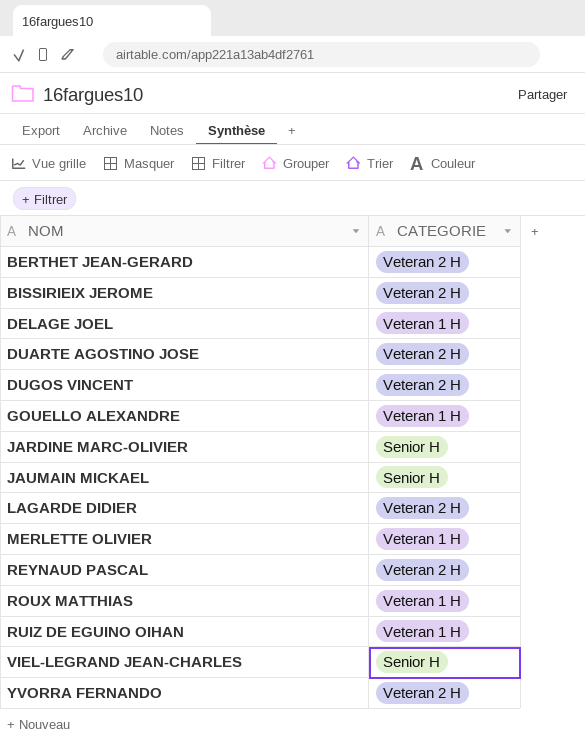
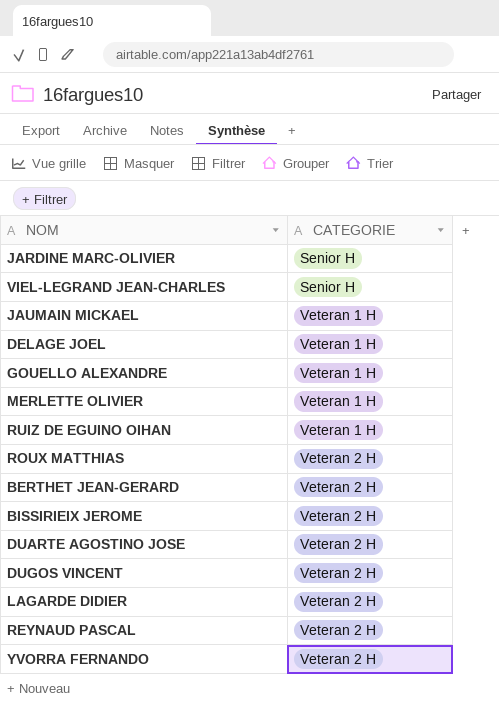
row order: NOM ascending -> CATEGORIE ascending
JAUMAIN MICKAEL | CATEGORIE: Senior H -> Veteran 1 H
ROUX MATTHIAS | CATEGORIE: Veteran 1 H -> Veteran 2 H

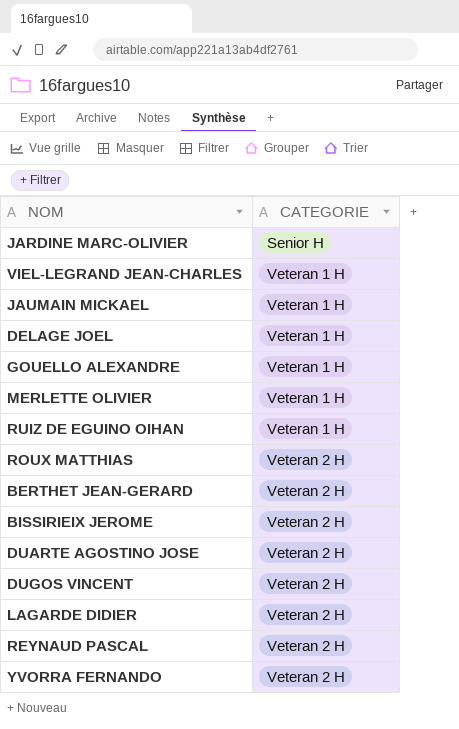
VIEL-LEGRAND JEAN-CHARLES | CATEGORIE: Senior H -> Veteran 1 H

